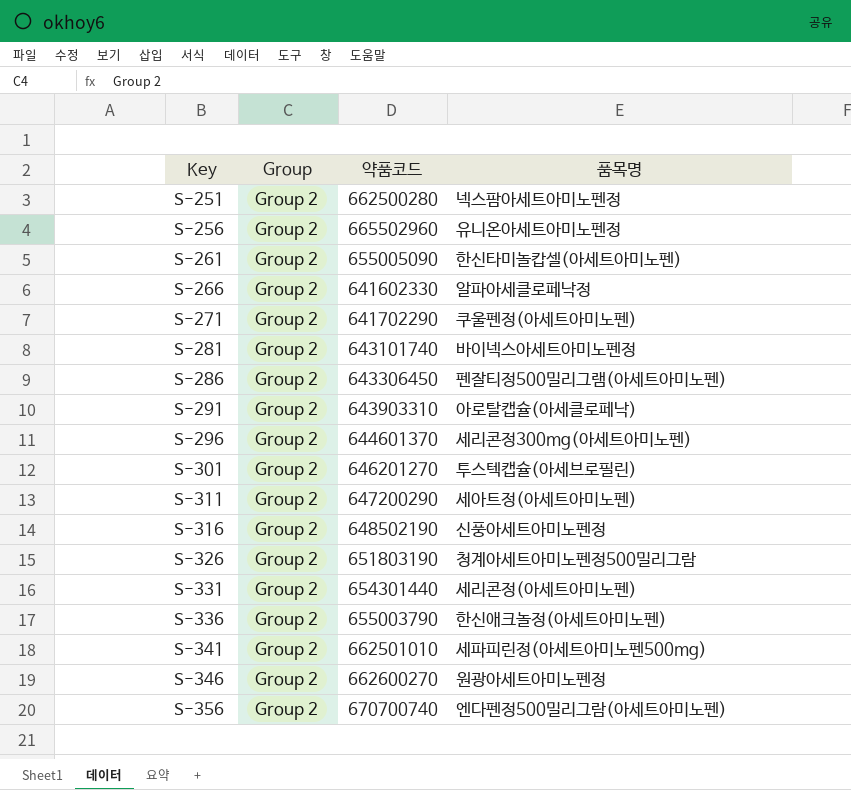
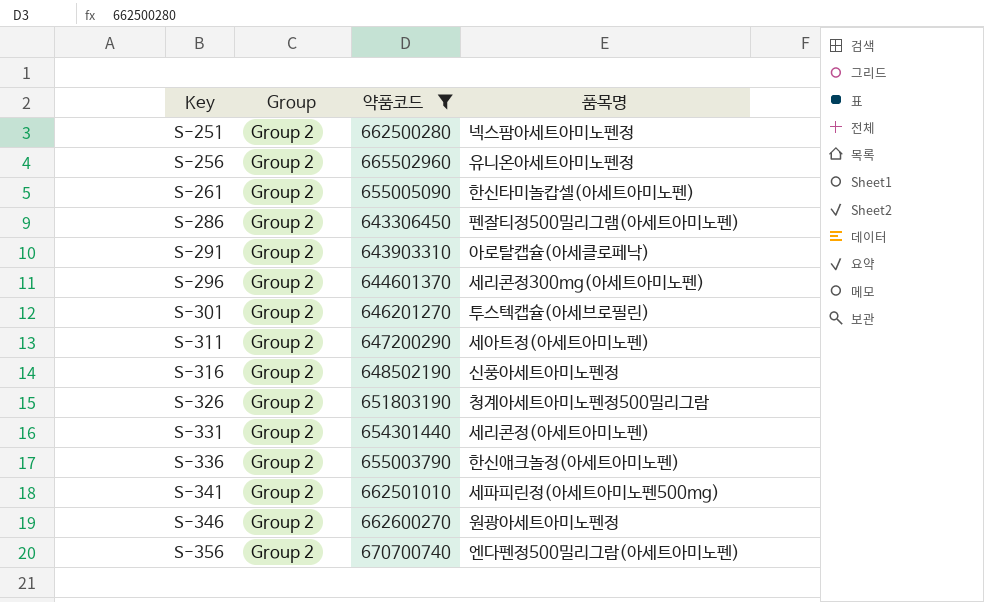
filter: none -> 약품코드 >= 643306450

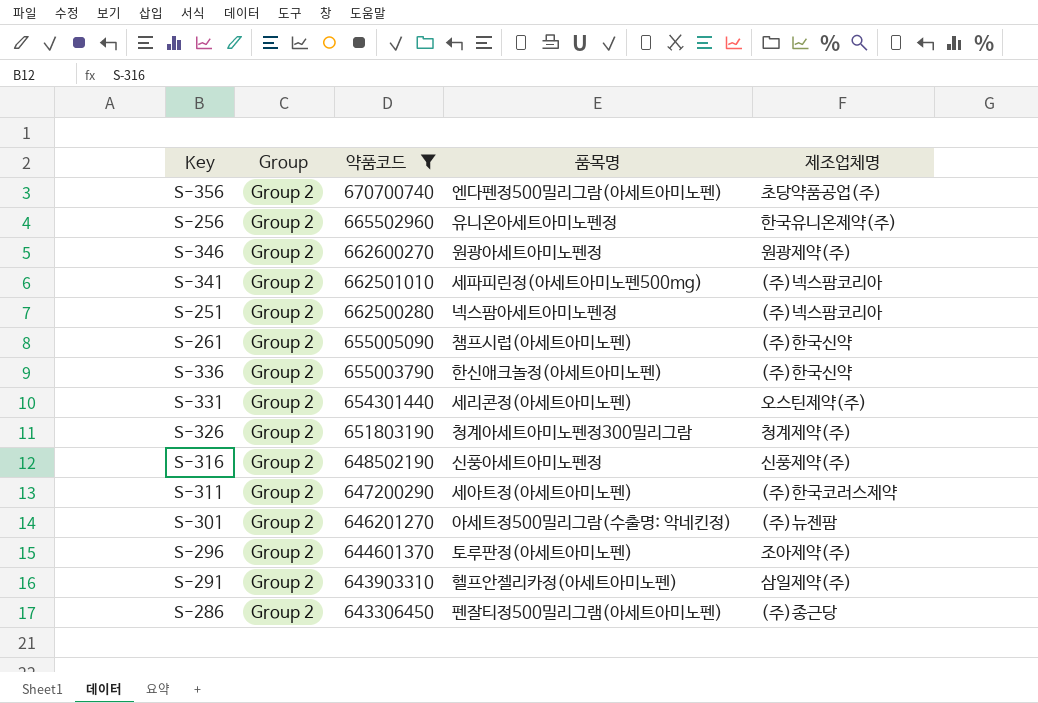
row order: Key ascending -> 약품코드 descending
column 제조업체명 | position: none -> 5
S-261 | 품목명: 한신타미놀캅셀(아세트아미노펜) -> 챔프시럽(아세트아미노펜)
S-326 | 품목명: 청계아세트아미노펜정500밀리그람 -> 청계아세트아미노펜정300밀리그람
S-301 | 품목명: 투스텍캡슐(아세브로필린) -> 아세트정500밀리그람(수출명: 악네킨정)
S-296 | 품목명: 세리콘정300mg(아세트아미노펜) -> 토루판정(아세트아미노펜)
S-291 | 품목명: 아로탈캡슐(아세클로페낙) -> 헬프안젤리카정(아세트아미노펜)

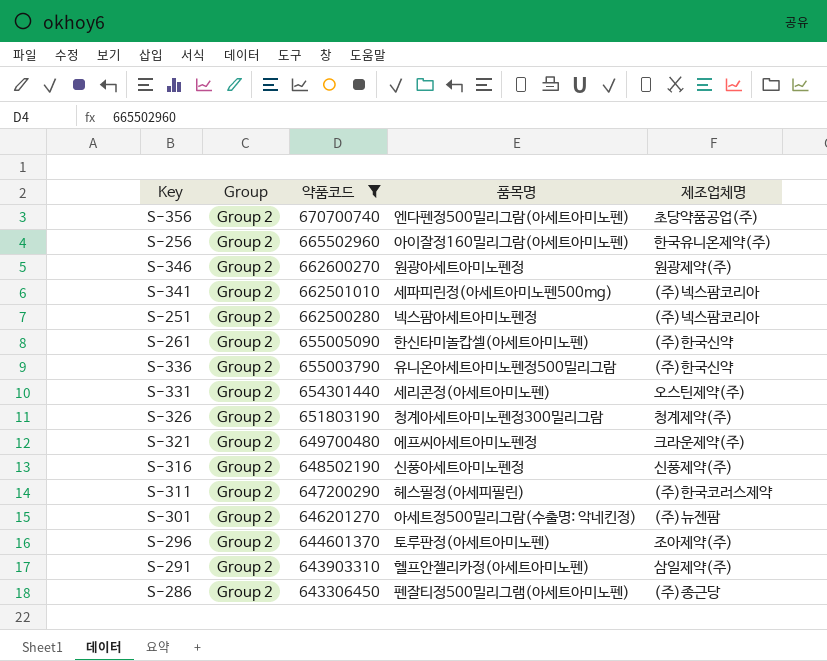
S-256 | 품목명: 유니온아세트아미노펜정 -> 아이잘정160밀리그람(아세트아미노펜)
S-261 | 품목명: 챔프시럽(아세트아미노펜) -> 한신타미놀캅셀(아세트아미노펜)
S-336 | 품목명: 한신애크놀정(아세트아미노펜) -> 유니온아세트아미노펜정500밀리그람
row S-321: none -> Group 2 | 649700480 | 에프씨아세트아미노펜정 | 크라운제약(주)
S-311 | 품목명: 세아트정(아세트아미노펜) -> 헤스필정(아세피필린)

